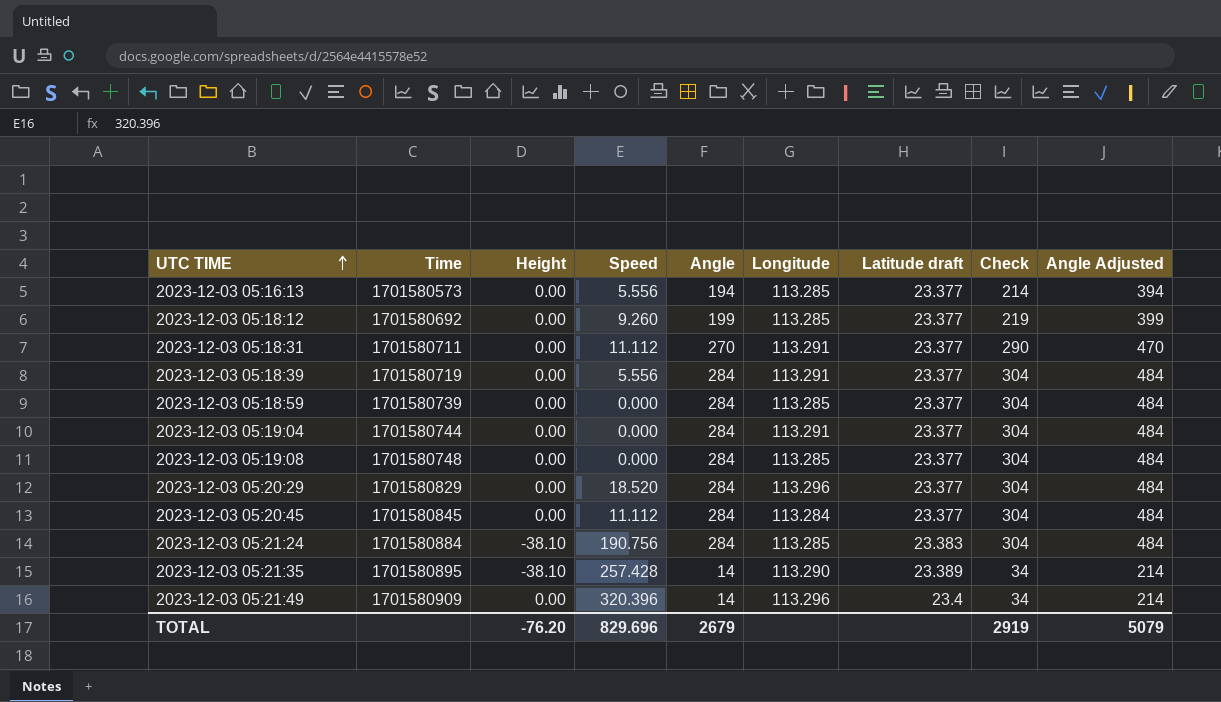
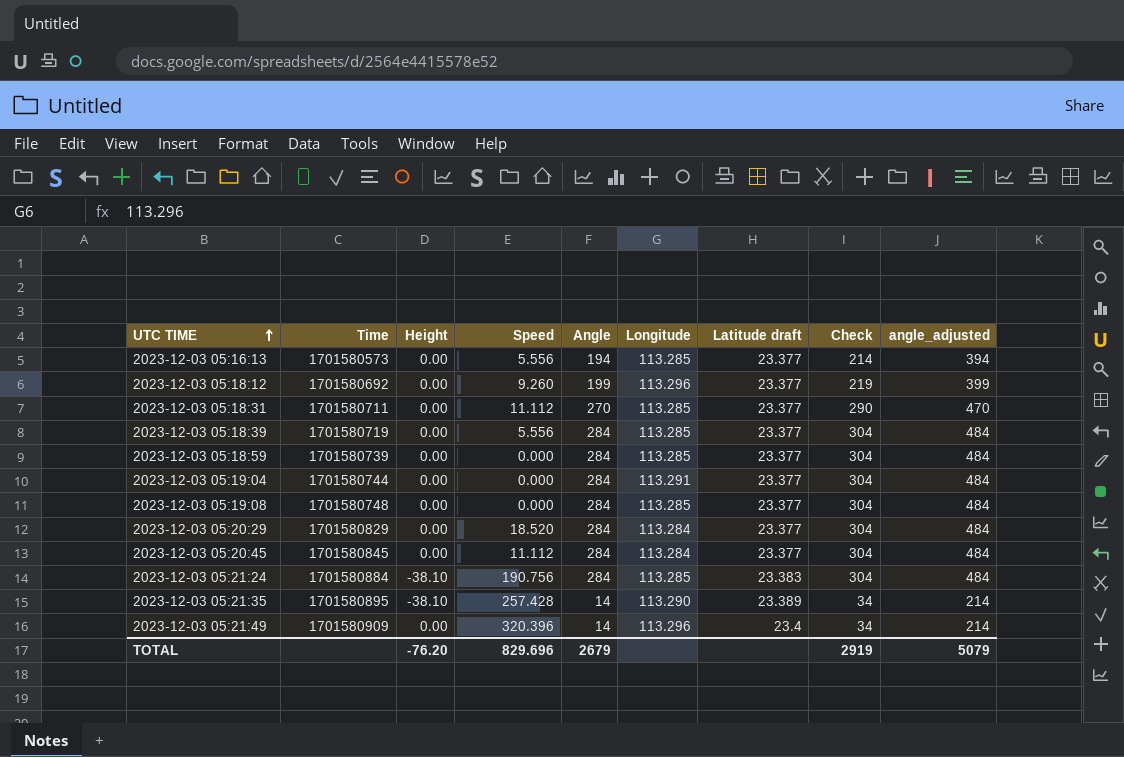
column name: Angle Adjusted -> angle_adjusted
2023-12-03 05:18:12 | Longitude: 113.285 -> 113.296
2023-12-03 05:18:31 | Longitude: 113.291 -> 113.285
2023-12-03 05:18:39 | Longitude: 113.291 -> 113.285
2023-12-03 05:20:29 | Longitude: 113.296 -> 113.284

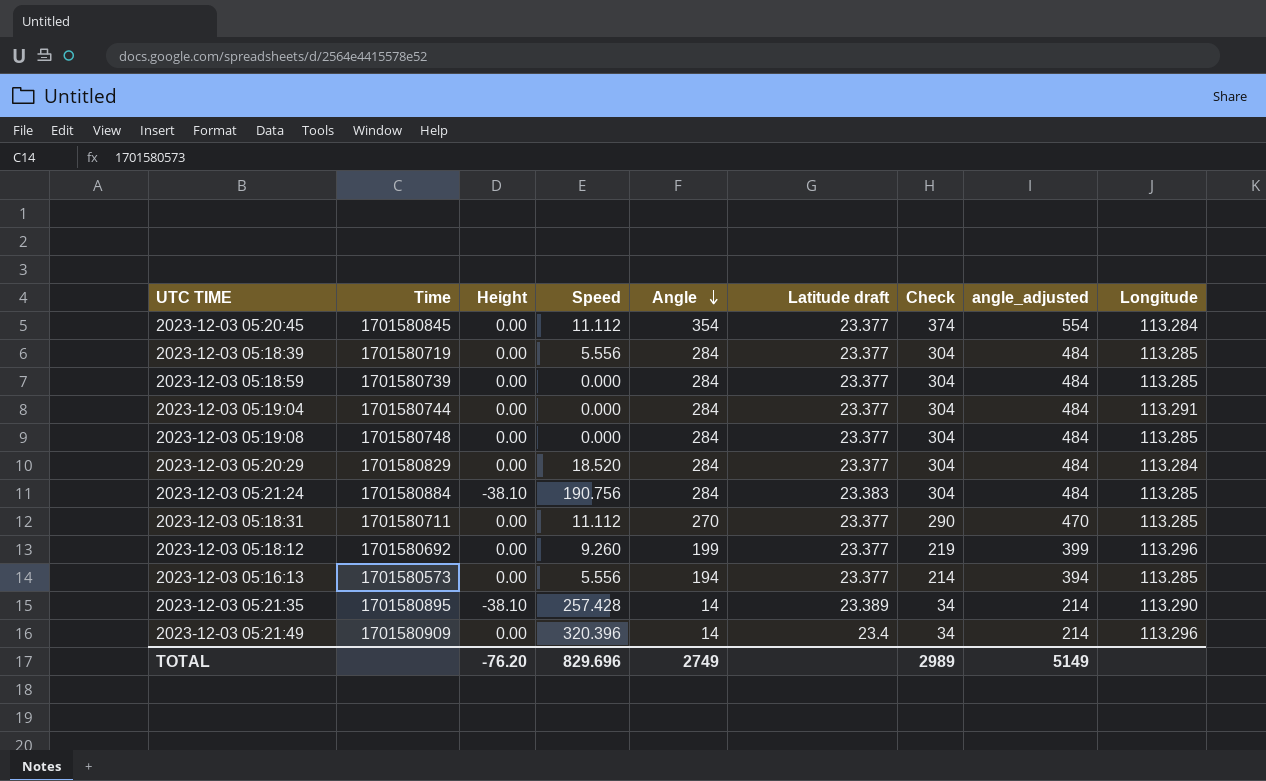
row order: UTC TIME ascending -> Angle descending
column Longitude | position: 6 -> 9
2023-12-03 05:20:45 | Angle: 284 -> 354
2023-12-03 05:20:45 | Check: 304 -> 374
2023-12-03 05:20:45 | angle_adjusted: 484 -> 554
TOTAL | Angle: 2679 -> 2749
TOTAL | Check: 2919 -> 2989
TOTAL | angle_adjusted: 5079 -> 5149

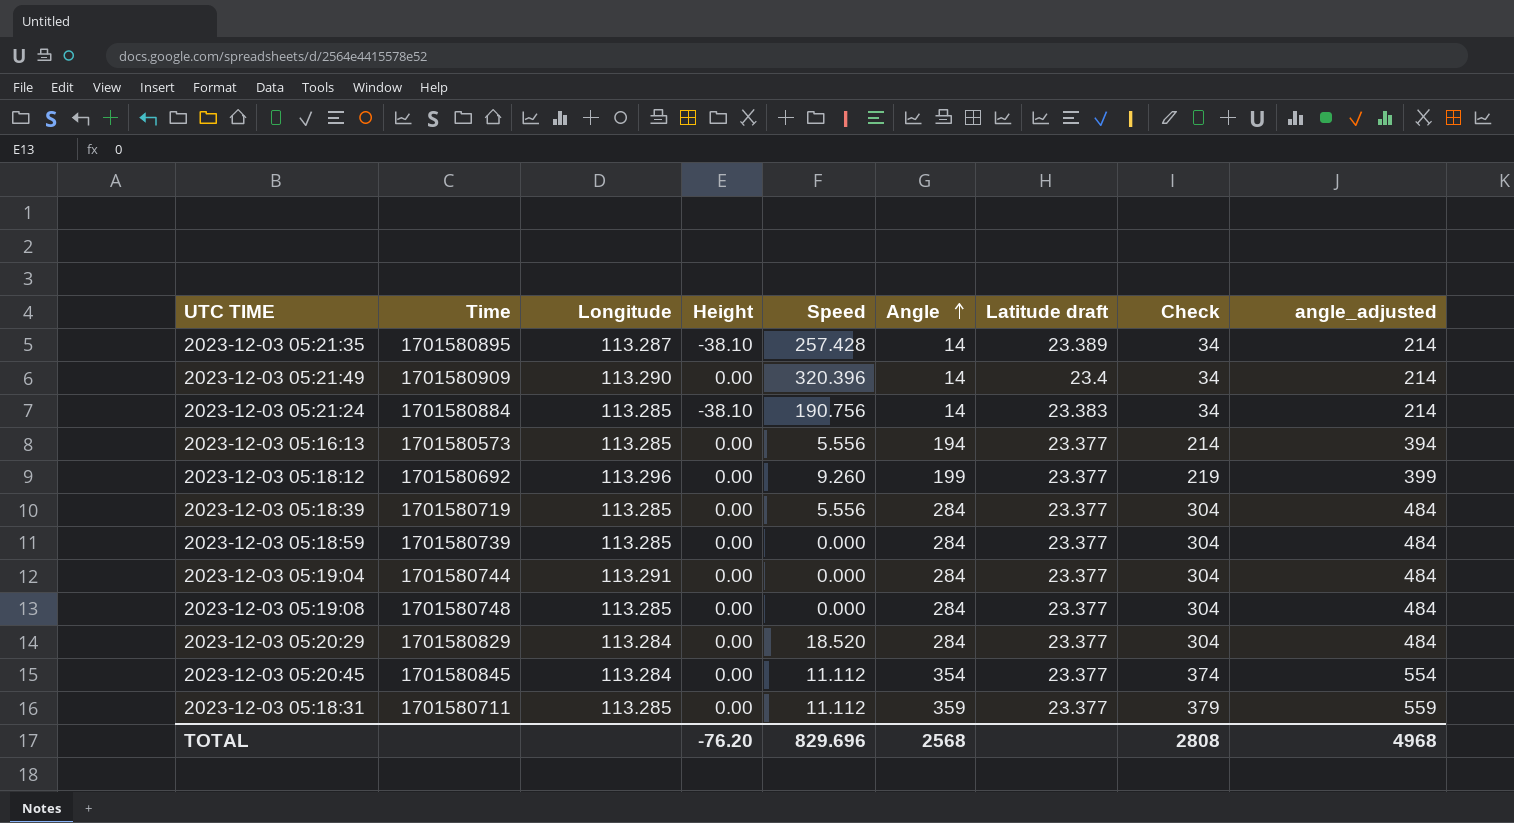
row order: Angle descending -> Angle ascending
column Longitude | position: 9 -> 3
2023-12-03 05:21:35 | Longitude: 113.290 -> 113.287
2023-12-03 05:21:49 | Longitude: 113.296 -> 113.290
2023-12-03 05:21:24 | Angle: 284 -> 14
2023-12-03 05:21:24 | Check: 304 -> 34
2023-12-03 05:21:24 | angle_adjusted: 484 -> 214
2023-12-03 05:18:31 | Angle: 270 -> 359
2023-12-03 05:18:31 | Check: 290 -> 379
2023-12-03 05:18:31 | angle_adjusted: 470 -> 559
TOTAL | Angle: 2749 -> 2568
TOTAL | Check: 2989 -> 2808
TOTAL | angle_adjusted: 5149 -> 4968

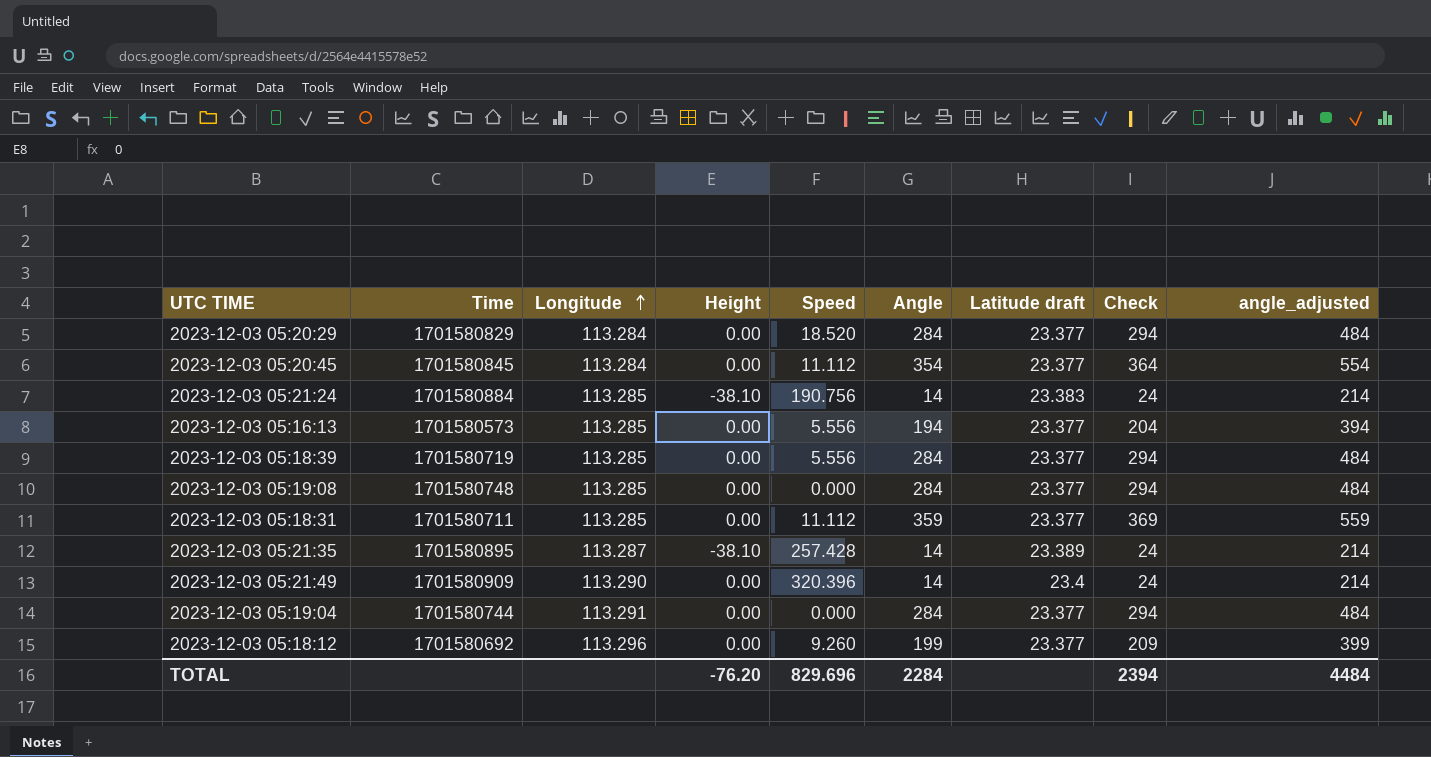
row order: Angle ascending -> Longitude ascending
column Check | formula: [Angle] + 20 -> [Angle] + 10
row 2023-12-03 05:18:59: 1701580739 | 113.285 | 0.00 | 0.000 | 284 | 23.377 | 304 | 484 -> none
TOTAL | Angle: 2568 -> 2284
TOTAL | Check: 2808 -> 2394
TOTAL | angle_adjusted: 4968 -> 4484

